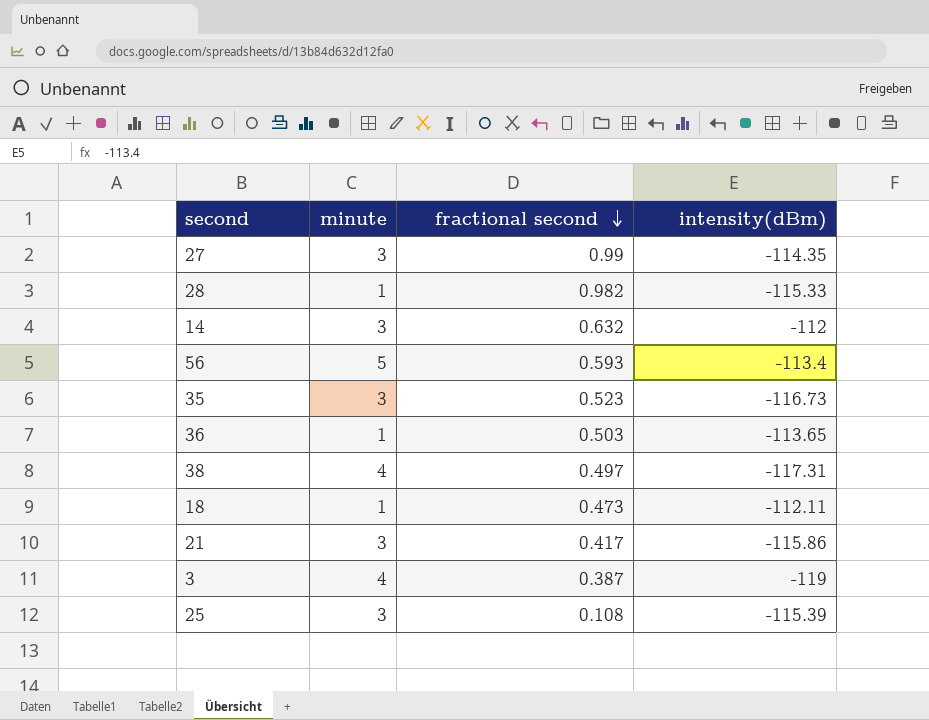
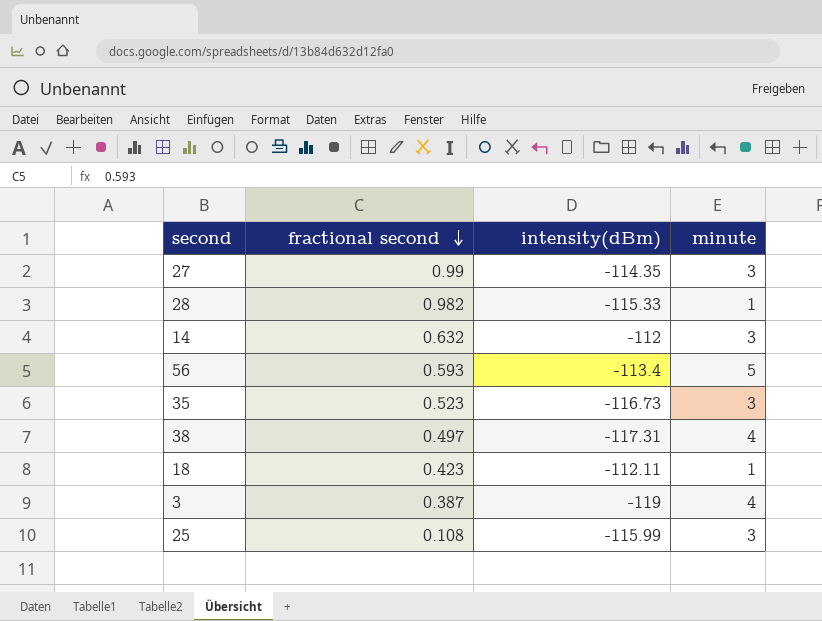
column minute | position: 2 -> 4
row 36: 1 | 0.503 | -113.65 -> none
row 21: 3 | 0.417 | -115.86 -> none
18 | fractional second: 0.473 -> 0.423
25 | intensity(dBm): -115.39 -> -115.99

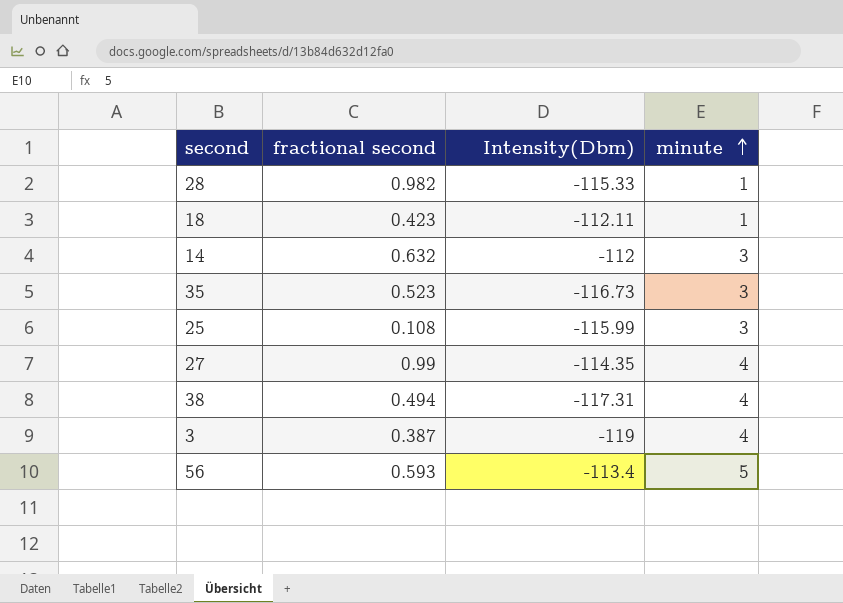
row order: fractional second descending -> minute ascending
column name: intensity(dBm) -> Intensity(Dbm)
27 | minute: 3 -> 4
38 | fractional second: 0.497 -> 0.494

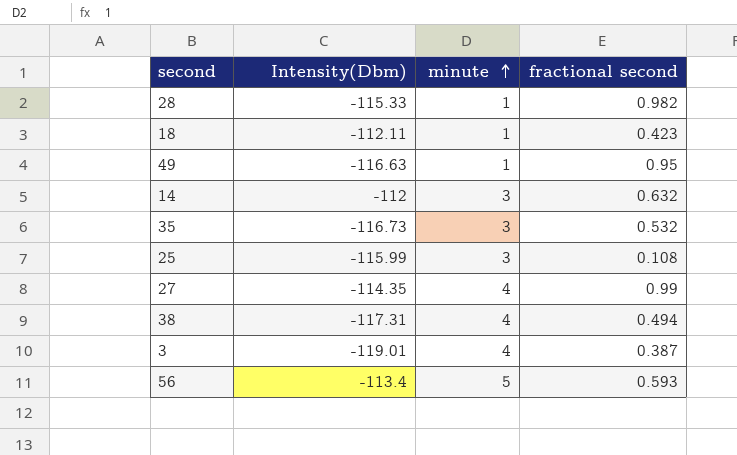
column fractional second | position: 2 -> 4
row 49: none -> -116.63 | 1 | 0.95
35 | fractional second: 0.523 -> 0.532
3 | Intensity(Dbm): -119 -> -119.01

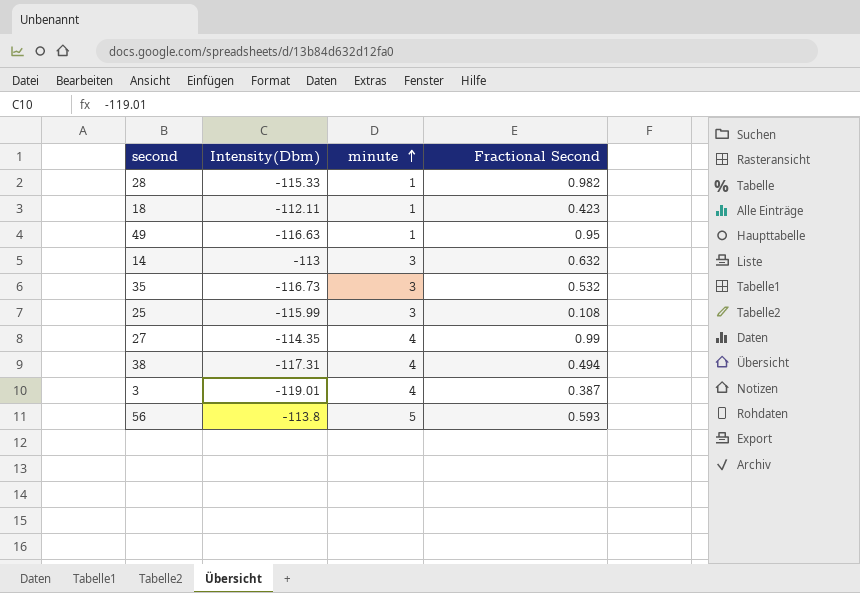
column name: fractional second -> Fractional Second
14 | Intensity(Dbm): -112 -> -113
56 | Intensity(Dbm): -113.4 -> -113.8

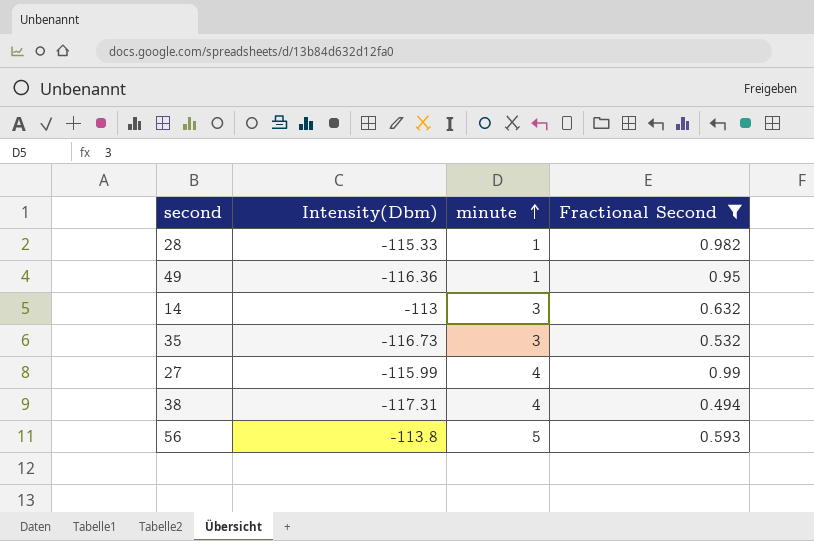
filter: none -> Fractional Second >= 0.494
49 | Intensity(Dbm): -116.63 -> -116.36
27 | Intensity(Dbm): -114.35 -> -115.99

